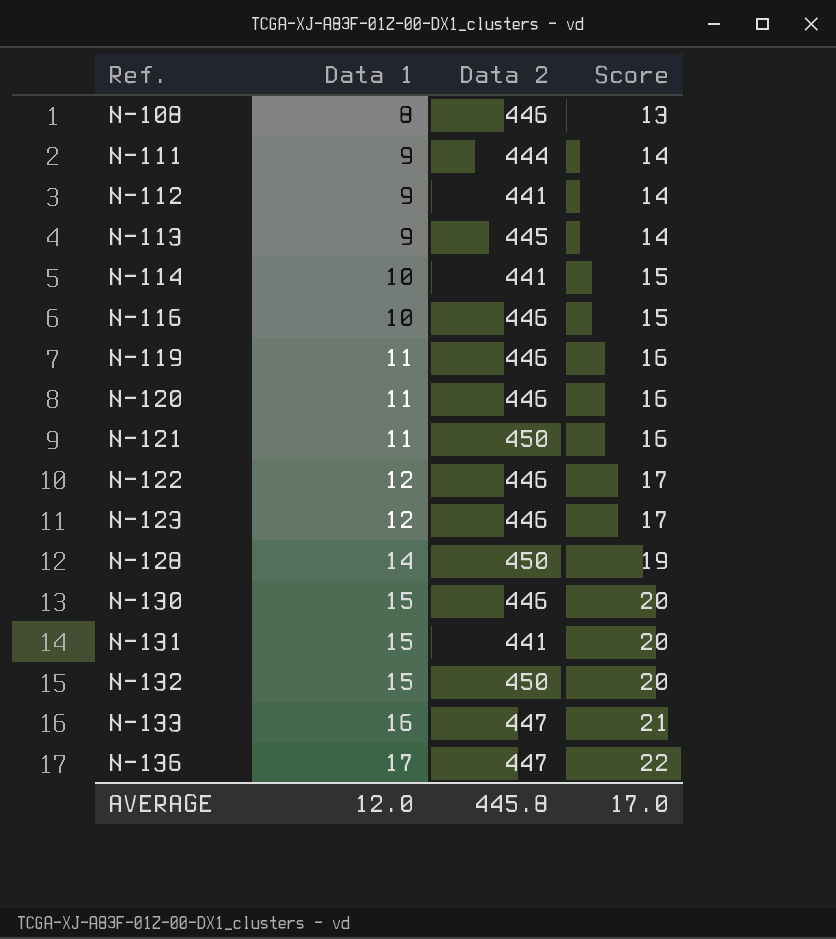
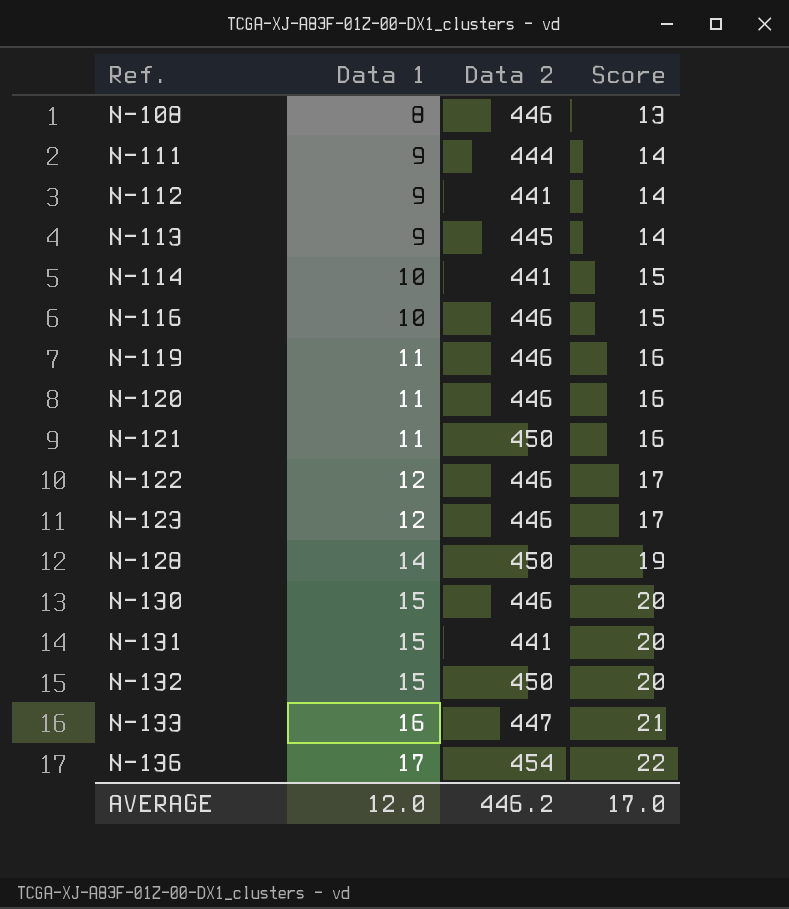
N-136 | Data 2: 447 -> 454
AVERAGE | Data 2: 445.8 -> 446.2

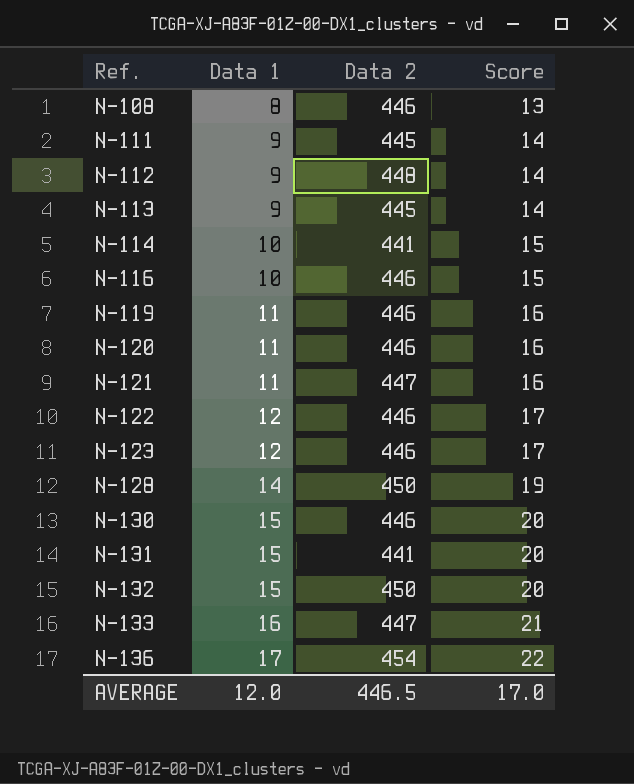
N-111 | Data 2: 444 -> 445
N-112 | Data 2: 441 -> 448
N-121 | Data 2: 450 -> 447
AVERAGE | Data 2: 446.2 -> 446.5

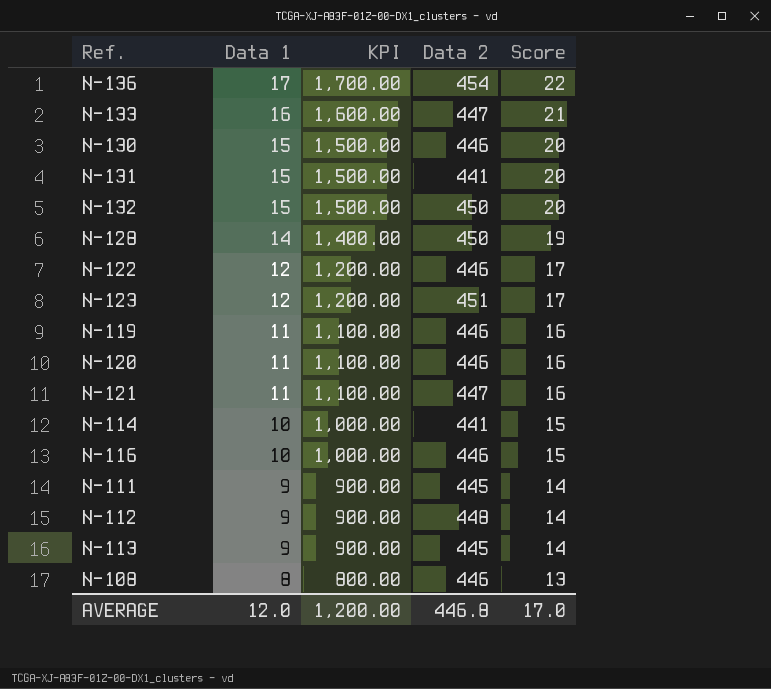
row order: Ref. ascending -> Data 1 descending
column KPI | formula: none -> [Data 1] * 100
N-123 | Data 2: 446 -> 451
AVERAGE | Data 2: 446.5 -> 446.8

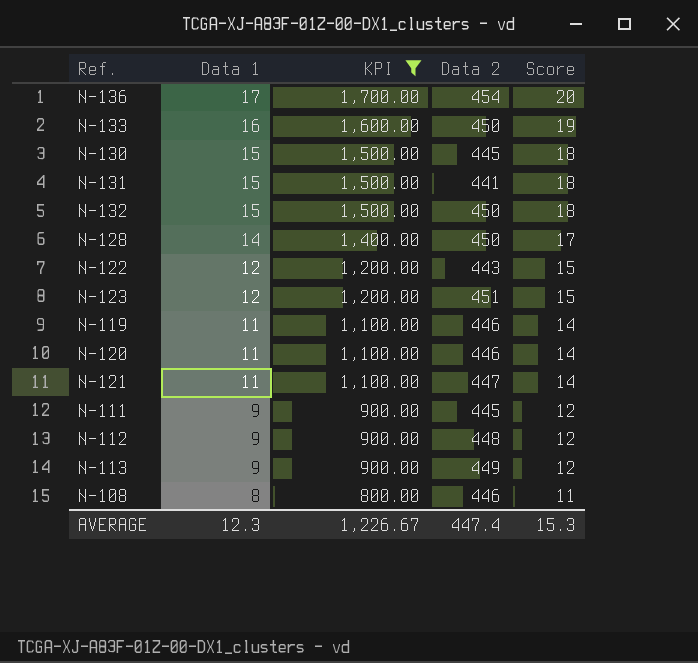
filter: none -> KPI != 1,000.00
column Score | formula: [Data 1] + 5 -> [Data 1] + 3
N-133 | Data 2: 447 -> 450
N-130 | Data 2: 446 -> 445
N-122 | Data 2: 446 -> 443
N-113 | Data 2: 445 -> 449
AVERAGE | Data 1: 12.0 -> 12.3
AVERAGE | KPI: 1,200.00 -> 1,226.67
AVERAGE | Data 2: 446.8 -> 447.4
AVERAGE | Score: 17.0 -> 15.3

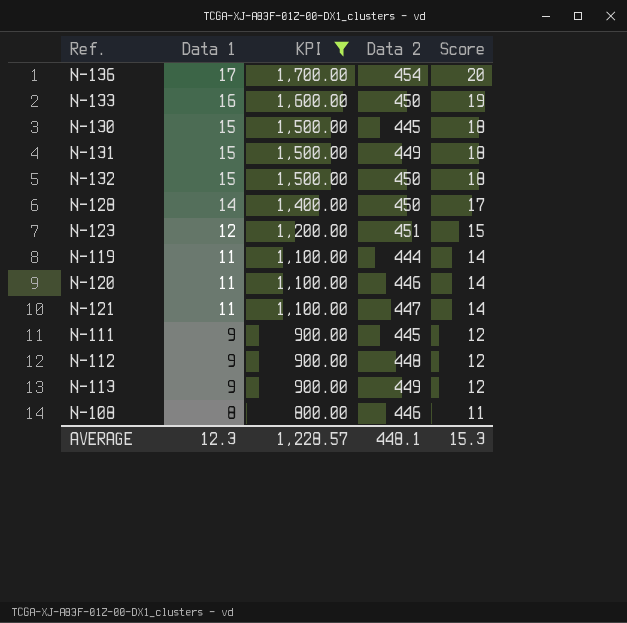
row N-122: 12 | 1,200.00 | 443 | 15 -> none
N-131 | Data 2: 441 -> 449
N-119 | Data 2: 446 -> 444
AVERAGE | KPI: 1,226.67 -> 1,228.57
AVERAGE | Data 2: 447.4 -> 448.1

